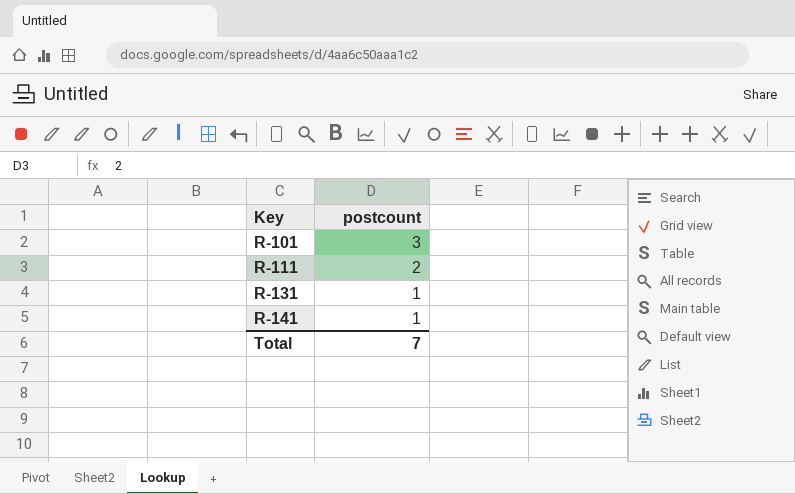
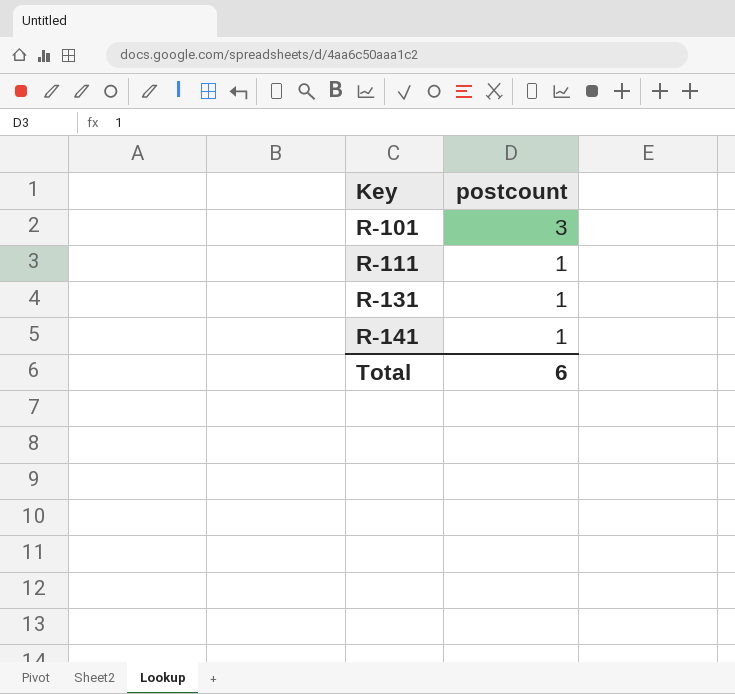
R-111 | postcount: 2 -> 1
Total | postcount: 7 -> 6

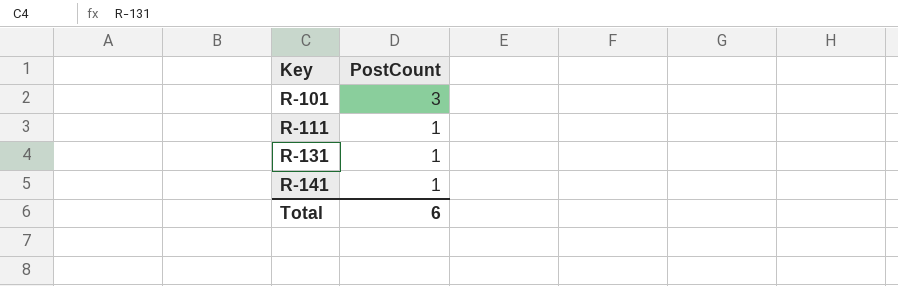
column name: postcount -> PostCount

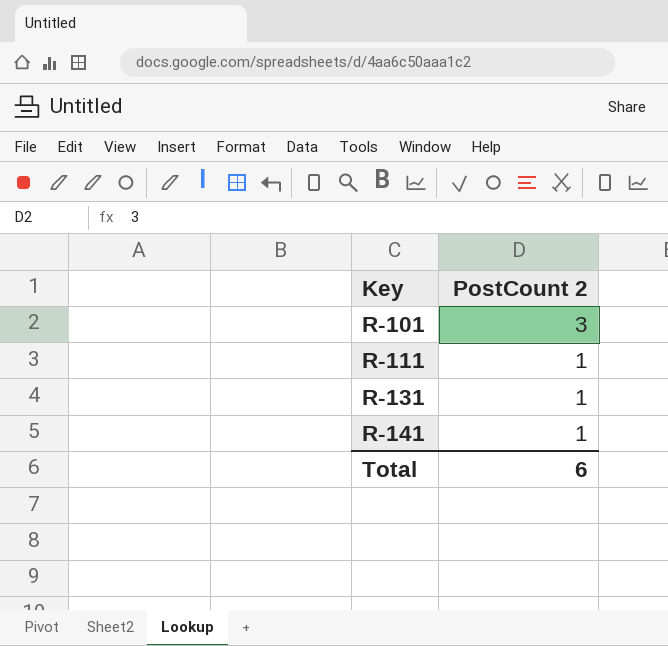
column name: PostCount -> PostCount 2

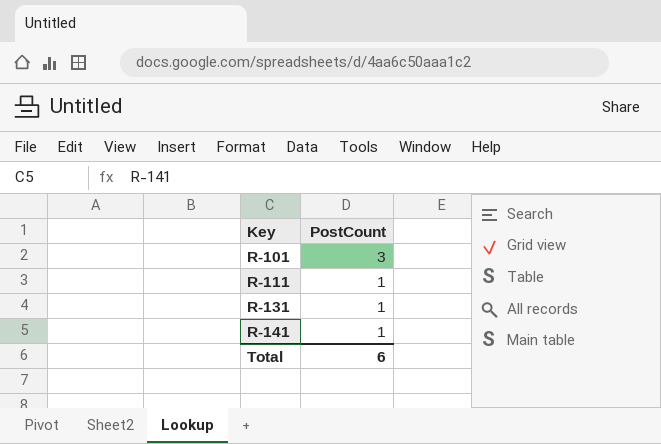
column name: PostCount 2 -> PostCount

